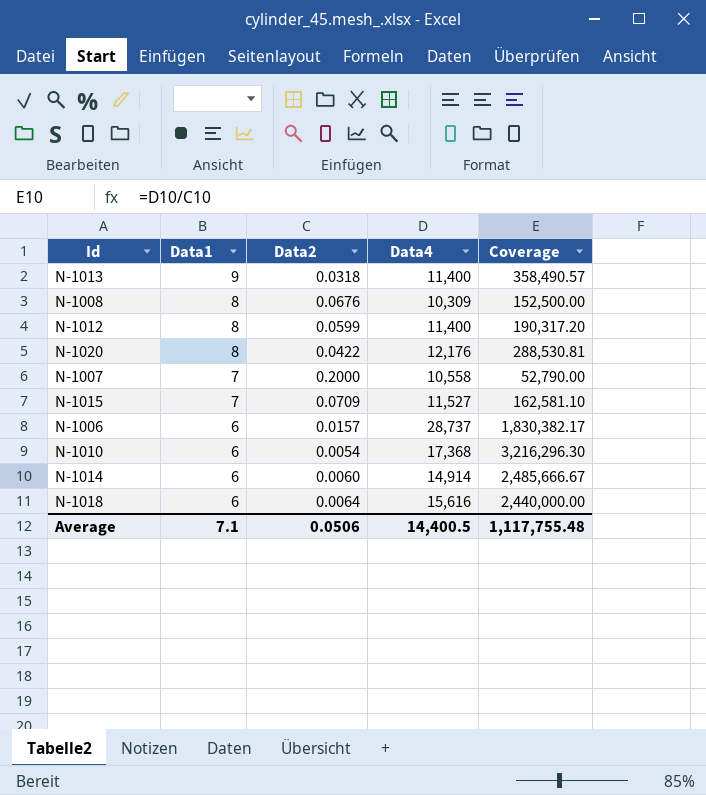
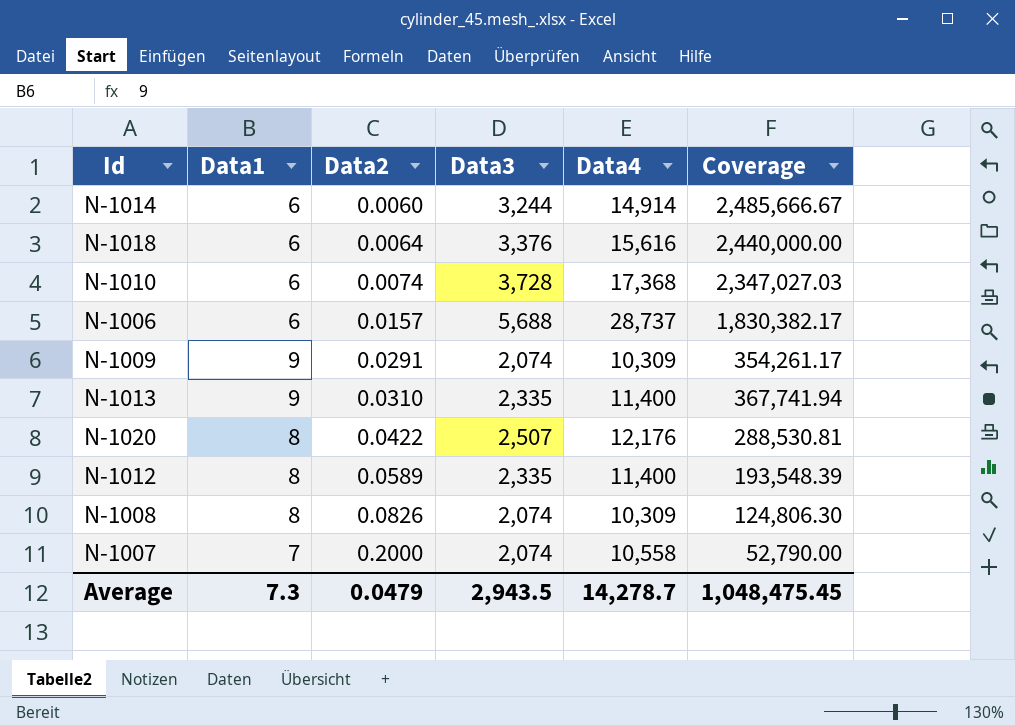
row order: Data1 descending -> Data2 ascending
column Data3 | position: none -> 4
row N-1015: 7 | 0.0709 | 11,527 | 162,581.10 -> none
N-1010 | Data2: 0.0054 -> 0.0074
N-1010 | Coverage: 3,216,296.30 -> 2,347,027.03
row N-1009: none -> 9 | 0.0291 | 2,074 | 10,309 | 354,261.17
N-1013 | Data2: 0.0318 -> 0.0310
N-1013 | Coverage: 358,490.57 -> 367,741.94
N-1012 | Data2: 0.0599 -> 0.0589
N-1012 | Coverage: 190,317.20 -> 193,548.39
N-1008 | Data2: 0.0676 -> 0.0826
N-1008 | Coverage: 152,500.00 -> 124,806.30
Average | Data1: 7.1 -> 7.3
Average | Data2: 0.0506 -> 0.0479
Average | Data4: 14,400.5 -> 14,278.7
Average | Coverage: 1,117,755.48 -> 1,048,475.45

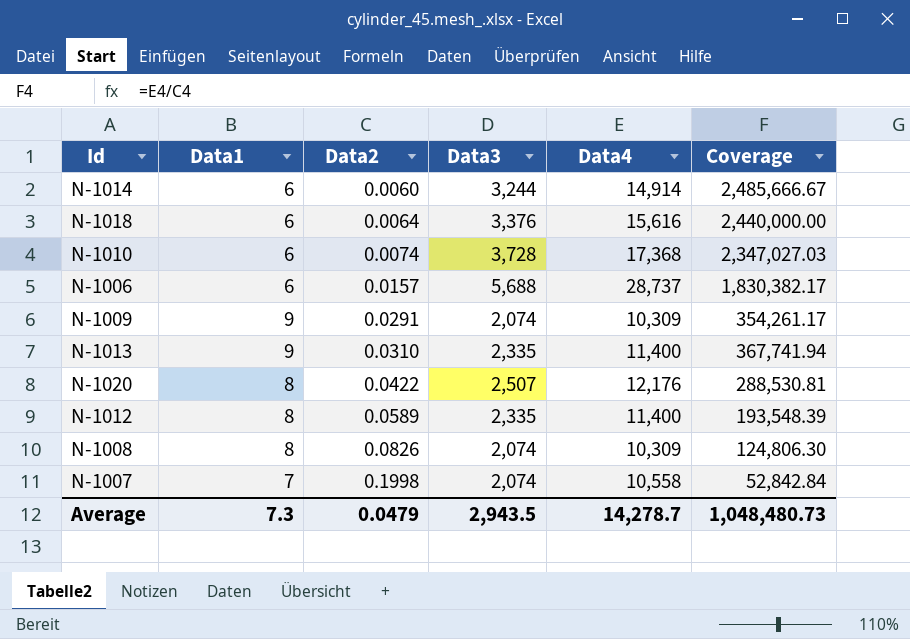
N-1007 | Data2: 0.2000 -> 0.1998
N-1007 | Coverage: 52,790.00 -> 52,842.84
Average | Coverage: 1,048,475.45 -> 1,048,480.73

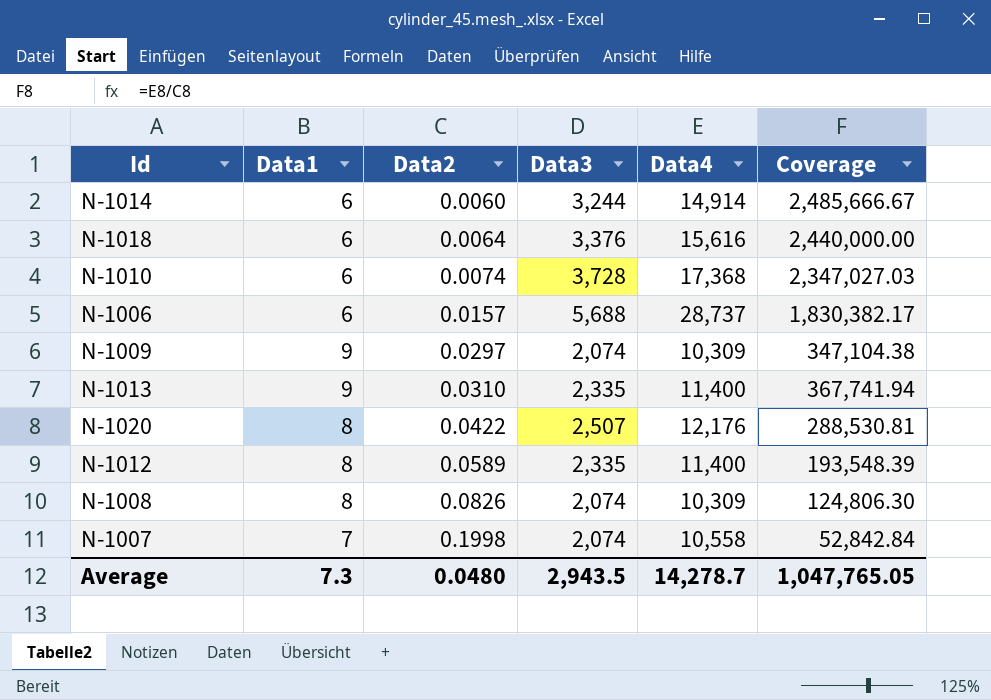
N-1009 | Data2: 0.0291 -> 0.0297
N-1009 | Coverage: 354,261.17 -> 347,104.38
Average | Data2: 0.0479 -> 0.0480
Average | Coverage: 1,048,480.73 -> 1,047,765.05

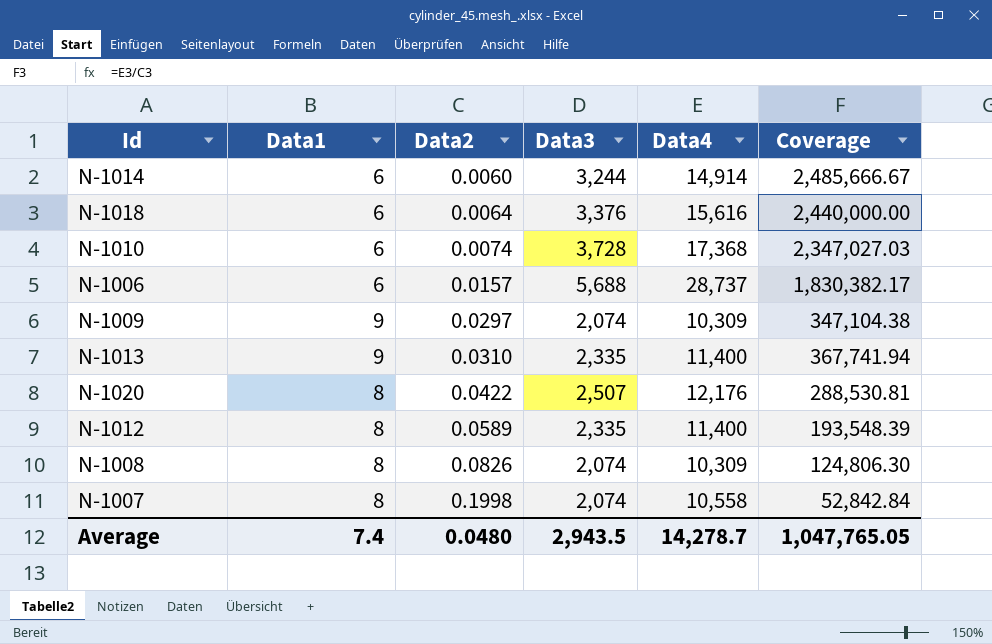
N-1007 | Data1: 7 -> 8
Average | Data1: 7.3 -> 7.4

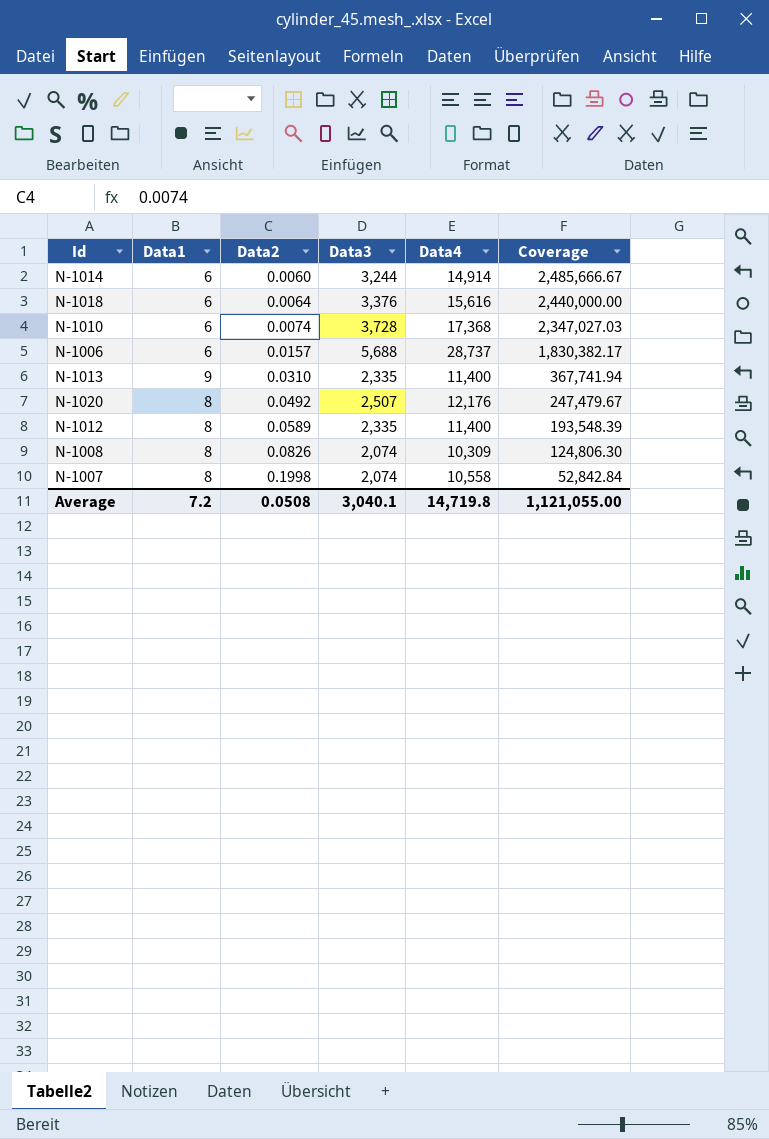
row N-1009: 9 | 0.0297 | 2,074 | 10,309 | 347,104.38 -> none
N-1020 | Data2: 0.0422 -> 0.0492
N-1020 | Coverage: 288,530.81 -> 247,479.67
Average | Data1: 7.4 -> 7.2
Average | Data2: 0.0480 -> 0.0508
Average | Data3: 2,943.5 -> 3,040.1
Average | Data4: 14,278.7 -> 14,719.8
Average | Coverage: 1,047,765.05 -> 1,121,055.00

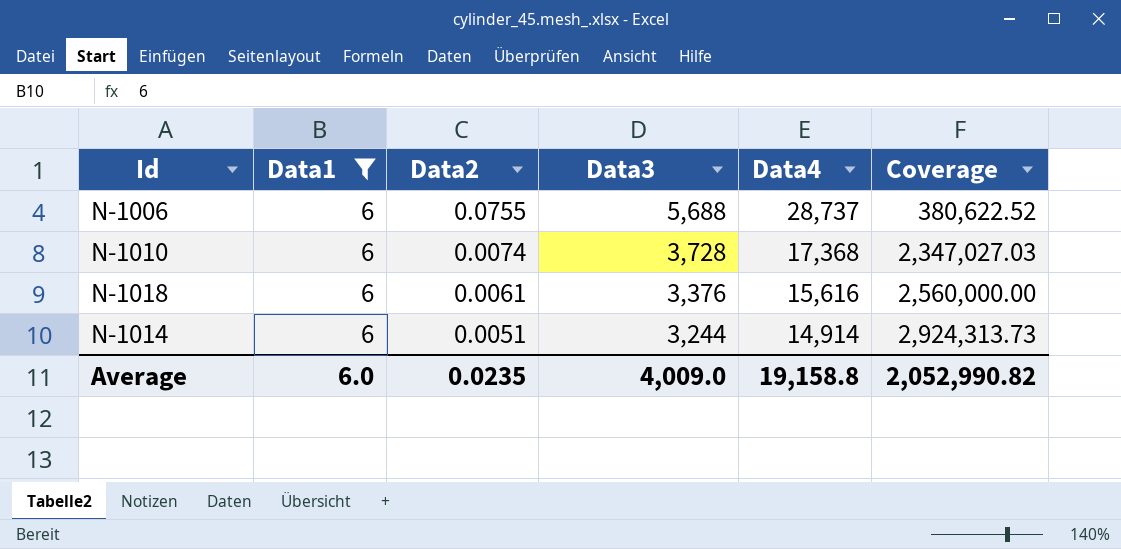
filter: none -> Data1 = 6
row order: Data2 ascending -> Data2 descending
N-1006 | Data2: 0.0157 -> 0.0755
N-1006 | Coverage: 1,830,382.17 -> 380,622.52
N-1018 | Data2: 0.0064 -> 0.0061
N-1018 | Coverage: 2,440,000.00 -> 2,560,000.00
N-1014 | Data2: 0.0060 -> 0.0051
N-1014 | Coverage: 2,485,666.67 -> 2,924,313.73
Average | Data1: 7.2 -> 6.0
Average | Data2: 0.0508 -> 0.0235
Average | Data3: 3,040.1 -> 4,009.0
Average | Data4: 14,719.8 -> 19,158.8
Average | Coverage: 1,121,055.00 -> 2,052,990.82

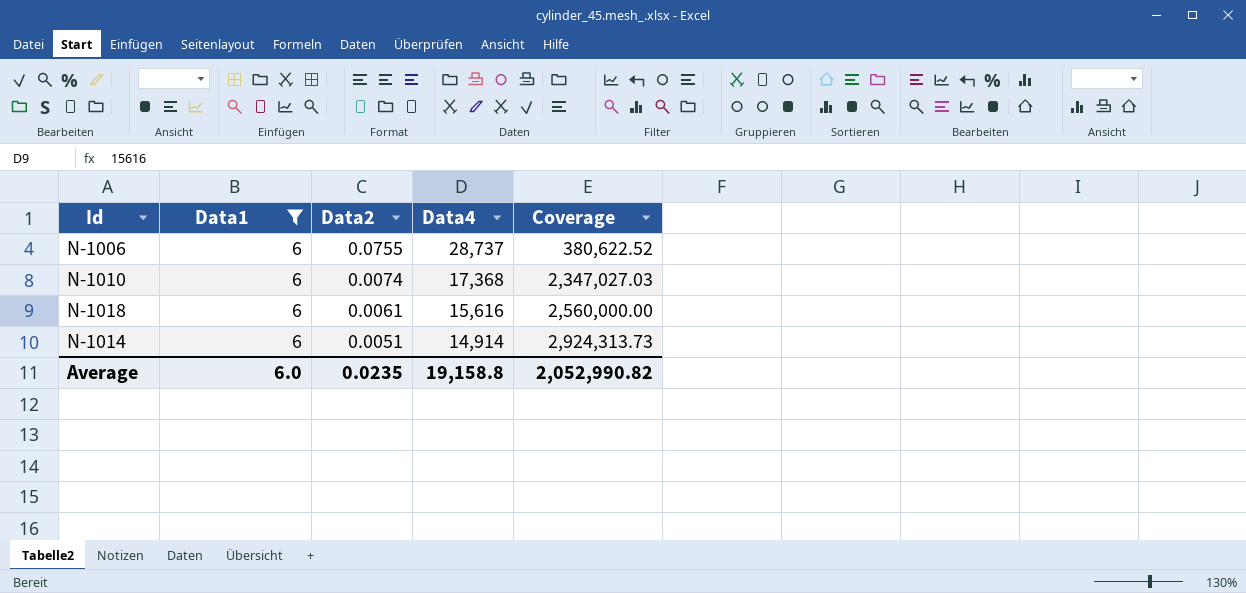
column Data3 | position: 4 -> none

